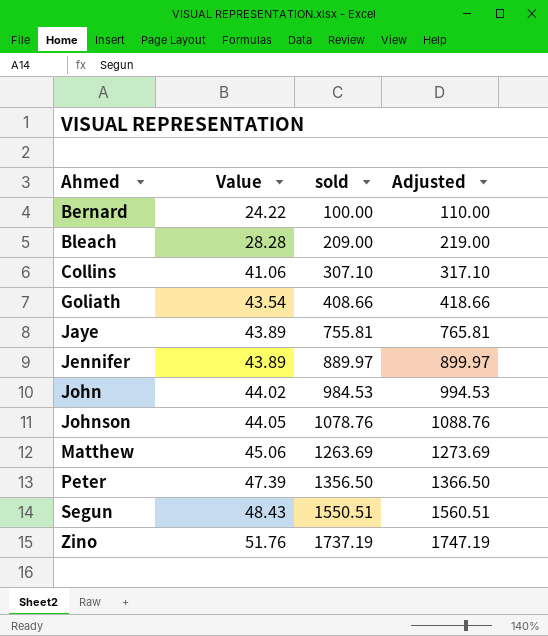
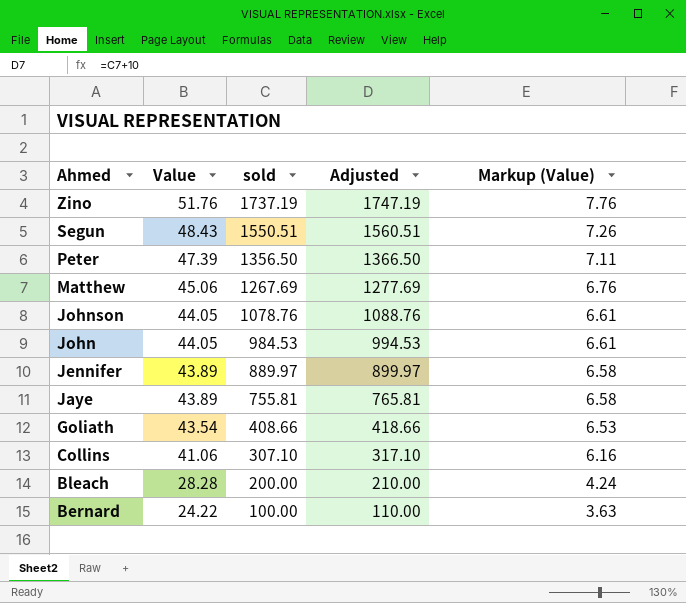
row order: Ahmed ascending -> Ahmed descending
column Markup (Value) | formula: none -> [Value] * 0.15
Matthew | sold: 1263.69 -> 1267.69
Matthew | Adjusted: 1273.69 -> 1277.69
John | Value: 44.02 -> 44.05
Bleach | sold: 209.00 -> 200.00
Bleach | Adjusted: 219.00 -> 210.00

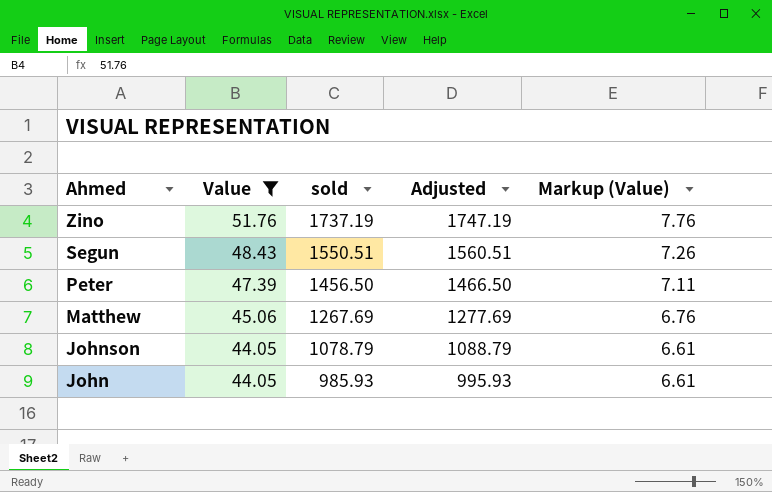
filter: none -> Value >= 44.05
Peter | sold: 1356.50 -> 1456.50
Peter | Adjusted: 1366.50 -> 1466.50
Johnson | sold: 1078.76 -> 1078.79
Johnson | Adjusted: 1088.76 -> 1088.79
John | sold: 984.53 -> 985.93
John | Adjusted: 994.53 -> 995.93

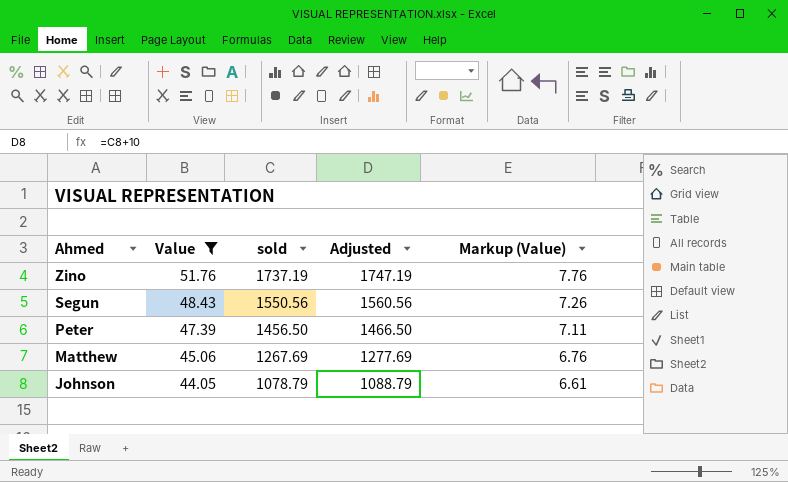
row John: 44.05 | 985.93 | 995.93 | 6.61 -> none
Segun | sold: 1550.51 -> 1550.56
Segun | Adjusted: 1560.51 -> 1560.56

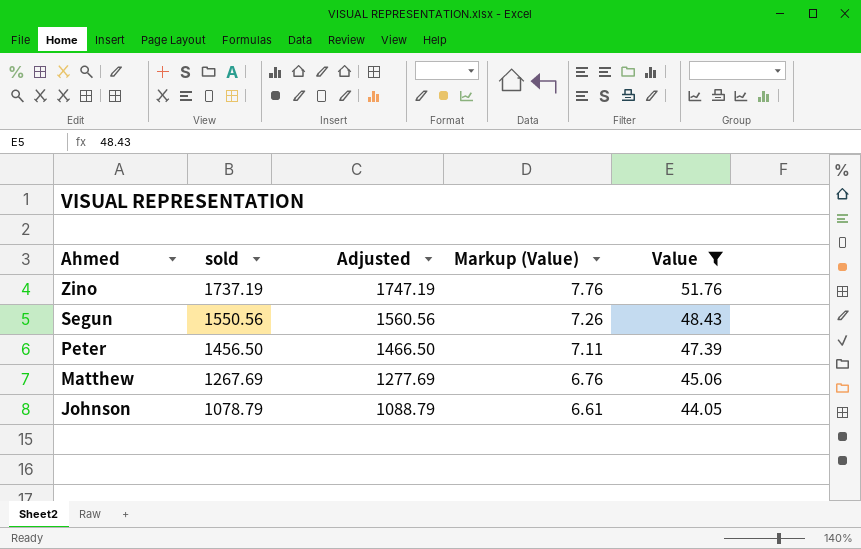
column Value | position: 2 -> 5

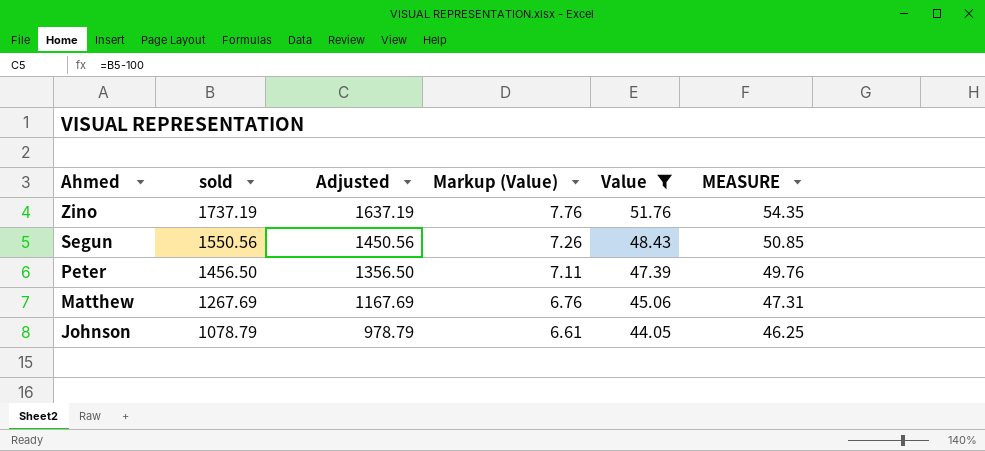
column Adjusted | formula: [sold] + 10 -> [sold] - 100
column MEASURE | formula: none -> [Value] * 1.05

